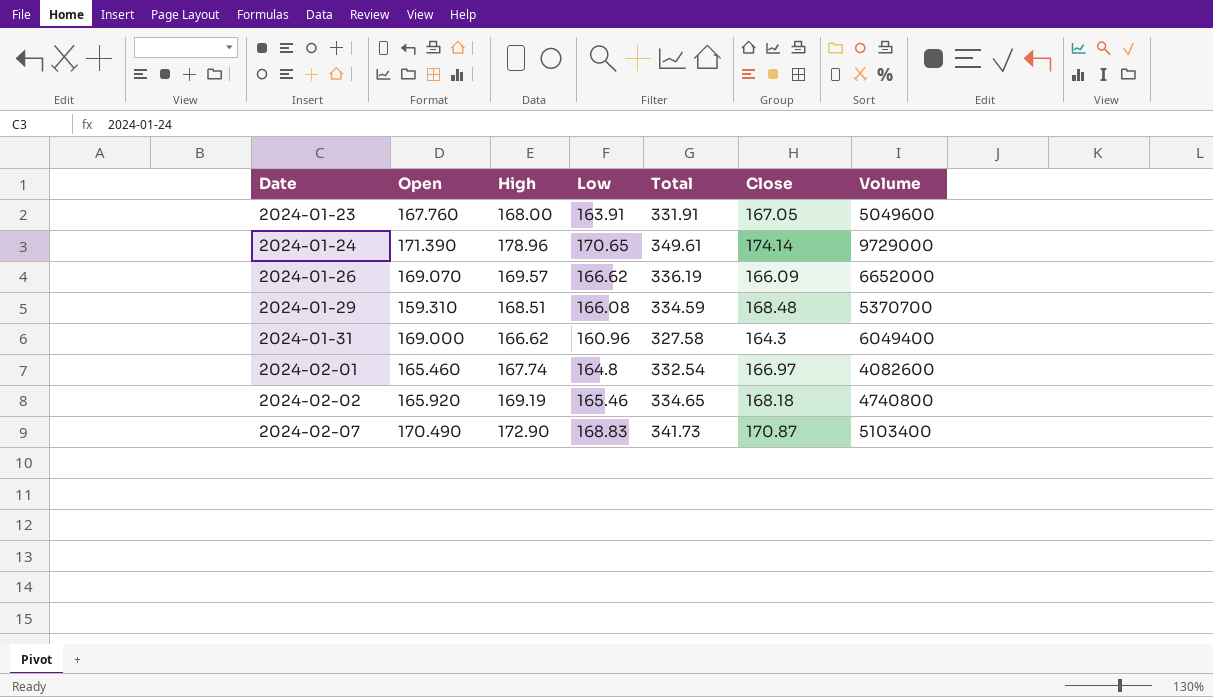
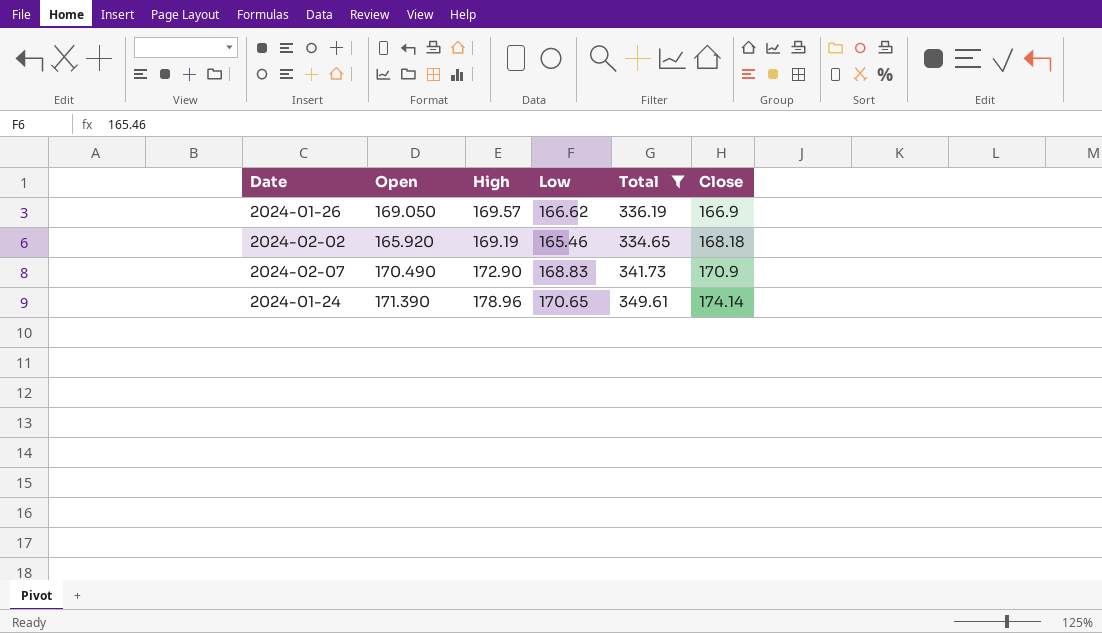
filter: none -> Total >= 334.65
row order: Date ascending -> Close ascending
column Volume | position: 7 -> none
2024-01-26 | Open: 169.070 -> 169.050
2024-01-26 | Close: 166.09 -> 166.9
2024-02-07 | Close: 170.87 -> 170.9

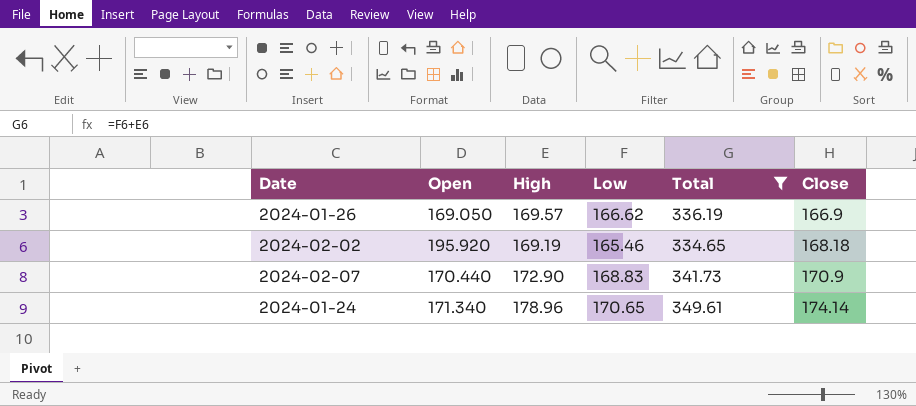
2024-02-02 | Open: 165.920 -> 195.920
2024-02-07 | Open: 170.490 -> 170.440
2024-01-24 | Open: 171.390 -> 171.340

